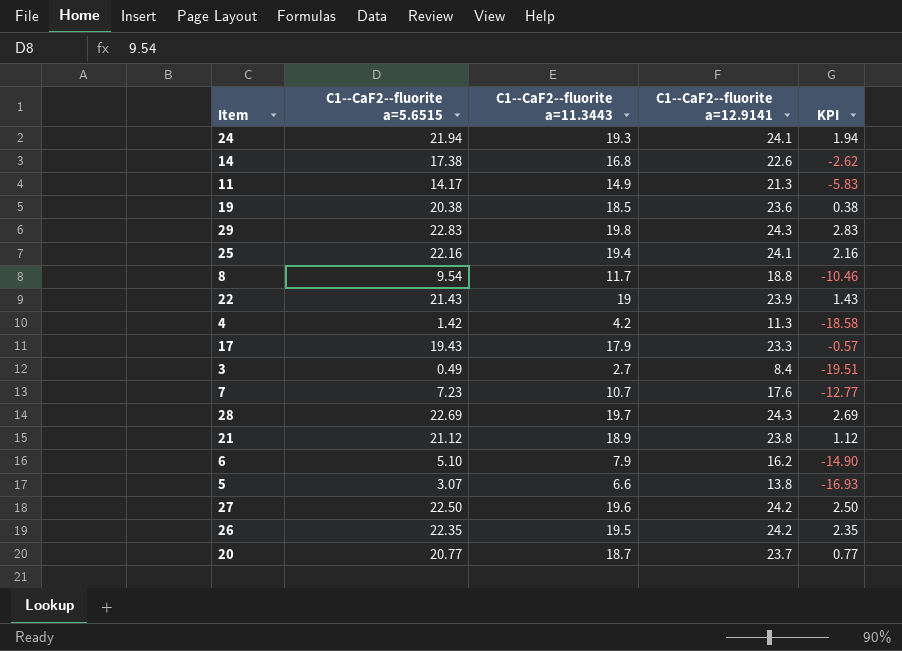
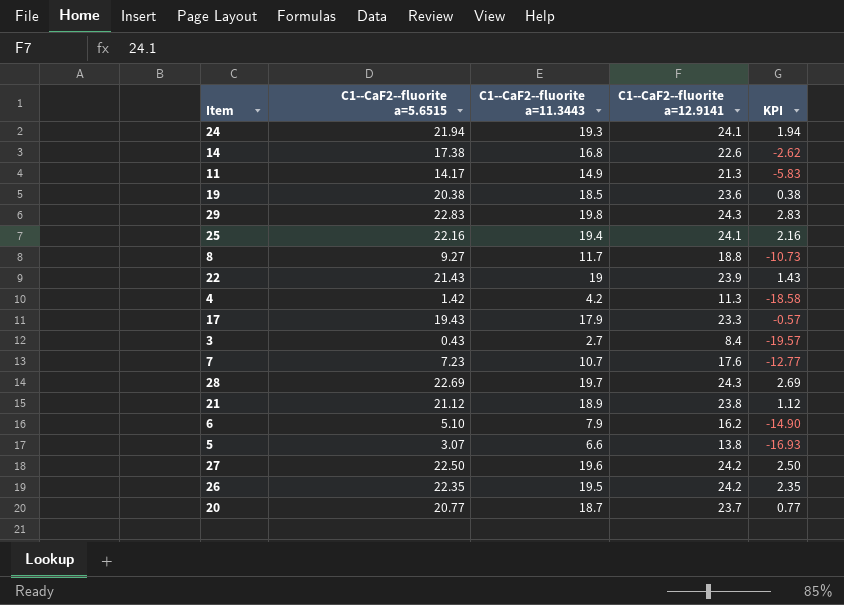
8 | C1--CaF2--fluorite a=5.6515: 9.54 -> 9.27
8 | KPI: -10.46 -> -10.73
3 | C1--CaF2--fluorite a=5.6515: 0.49 -> 0.43
3 | KPI: -19.51 -> -19.57

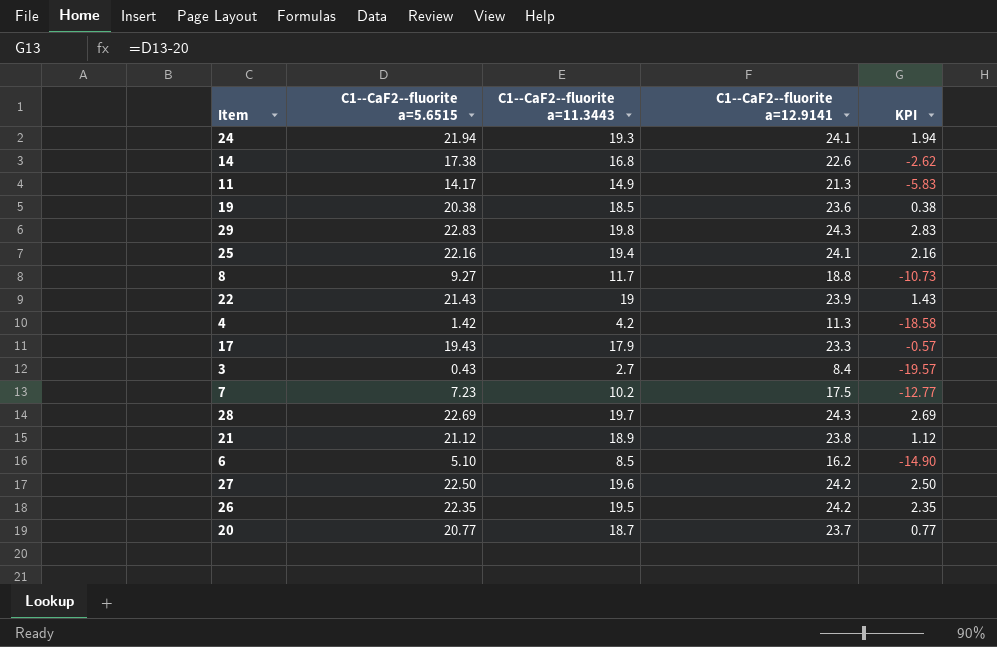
row 5: 3.07 | 6.6 | 13.8 | -16.93 -> none
7 | C1--CaF2--fluorite a=11.3443: 10.7 -> 10.2
7 | C1--CaF2--fluorite a=12.9141: 17.6 -> 17.5
6 | C1--CaF2--fluorite a=11.3443: 7.9 -> 8.5

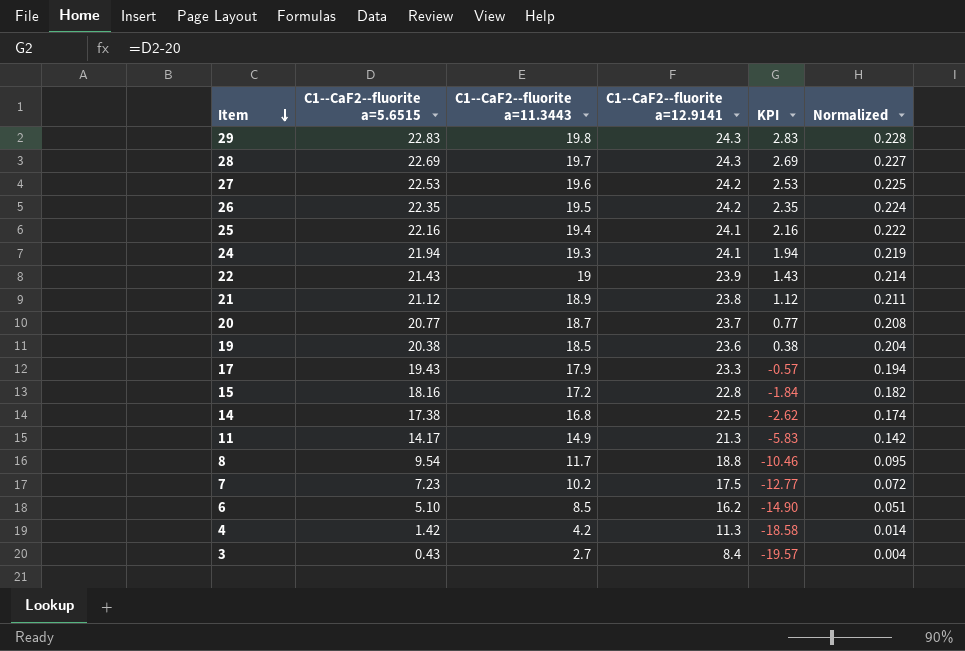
row order: none -> Item descending
column Normalized | formula: none -> [C1--CaF2--fluorite a=5.6515] * 0.01
27 | C1--CaF2--fluorite a=5.6515: 22.50 -> 22.53
27 | KPI: 2.50 -> 2.53
row 15: none -> 18.16 | 17.2 | 22.8 | -1.84 | 0.182
14 | C1--CaF2--fluorite a=12.9141: 22.6 -> 22.5
8 | C1--CaF2--fluorite a=5.6515: 9.27 -> 9.54
8 | KPI: -10.73 -> -10.46

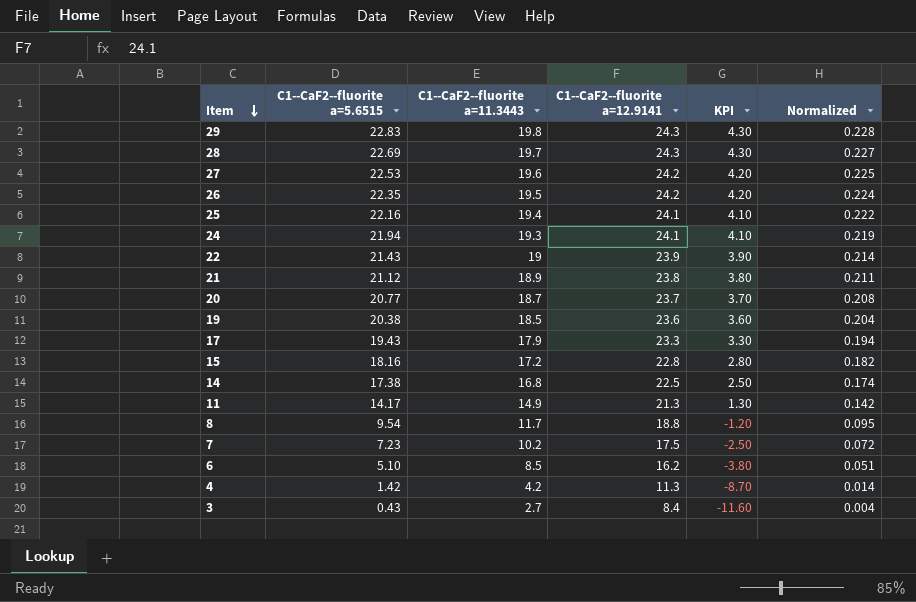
column KPI | formula: [C1--CaF2--fluorite a=5.6515] - 20 -> [C1--CaF2--fluorite a=12.9141] - 20

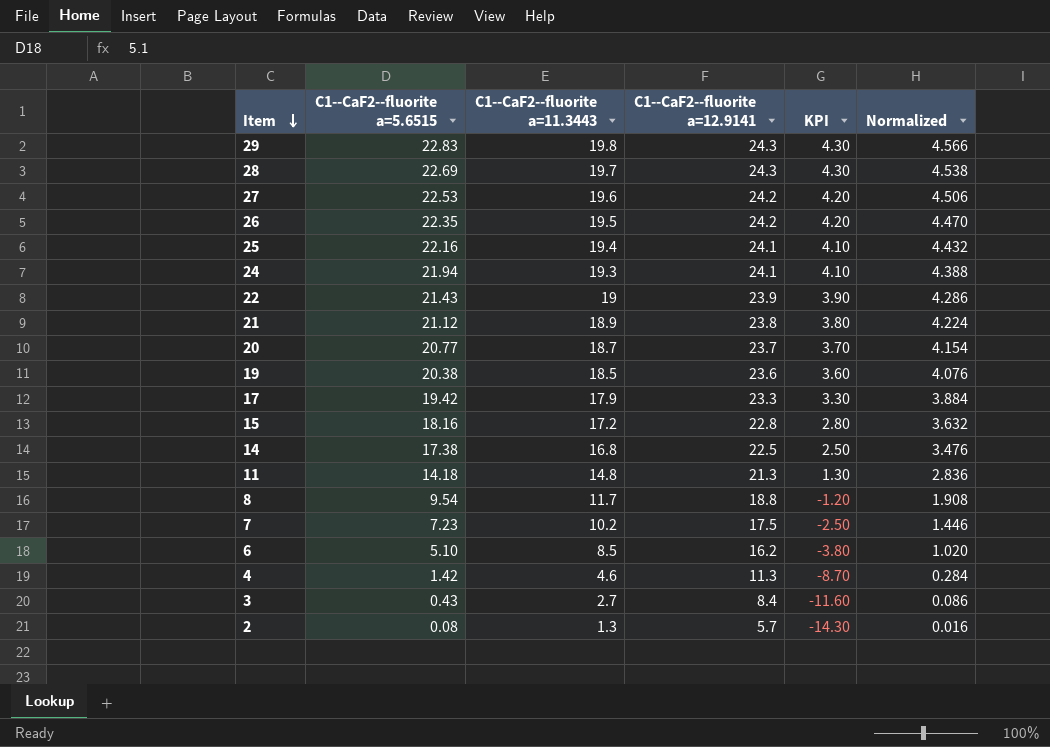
column Normalized | formula: [C1--CaF2--fluorite a=5.6515] * 0.01 -> [C1--CaF2--fluorite a=5.6515] * 0.2
17 | C1--CaF2--fluorite a=5.6515: 19.43 -> 19.42
11 | C1--CaF2--fluorite a=5.6515: 14.17 -> 14.18
11 | C1--CaF2--fluorite a=11.3443: 14.9 -> 14.8
4 | C1--CaF2--fluorite a=11.3443: 4.2 -> 4.6
row 2: none -> 0.08 | 1.3 | 5.7 | -14.30 | 0.016

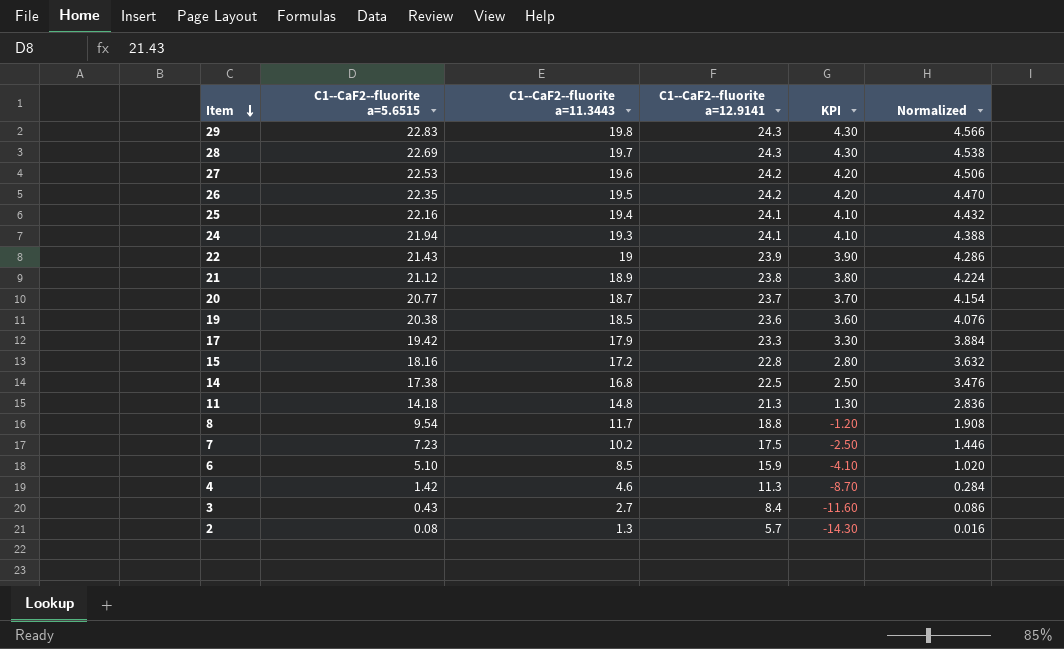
6 | C1--CaF2--fluorite a=12.9141: 16.2 -> 15.9
6 | KPI: -3.80 -> -4.10

